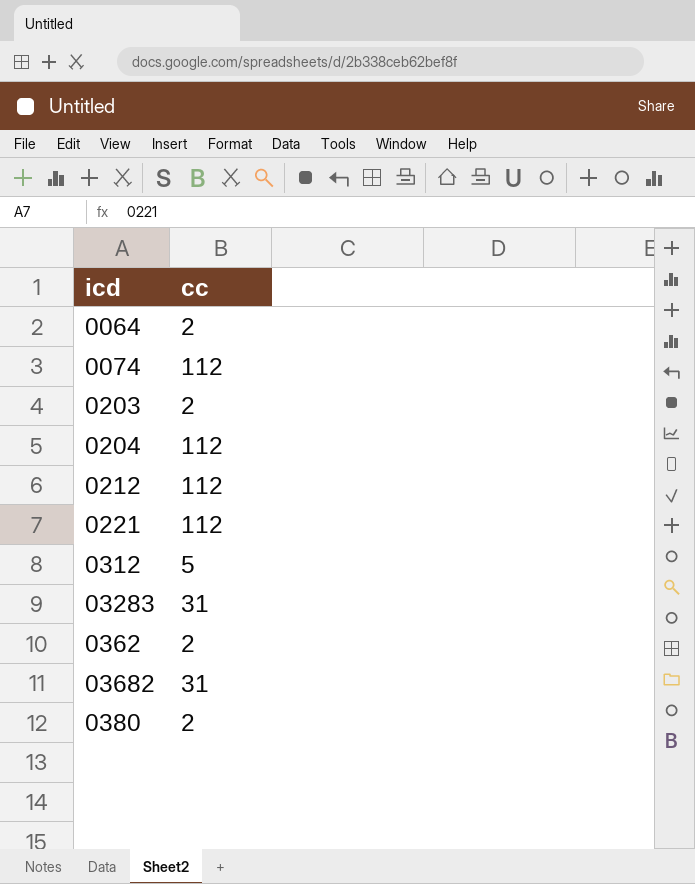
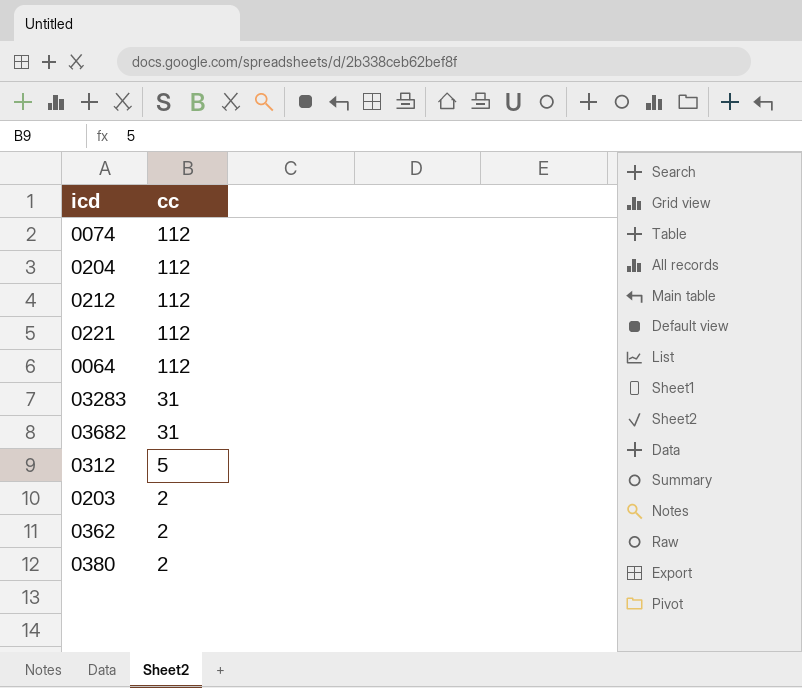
row order: none -> cc descending
0064 | cc: 2 -> 112

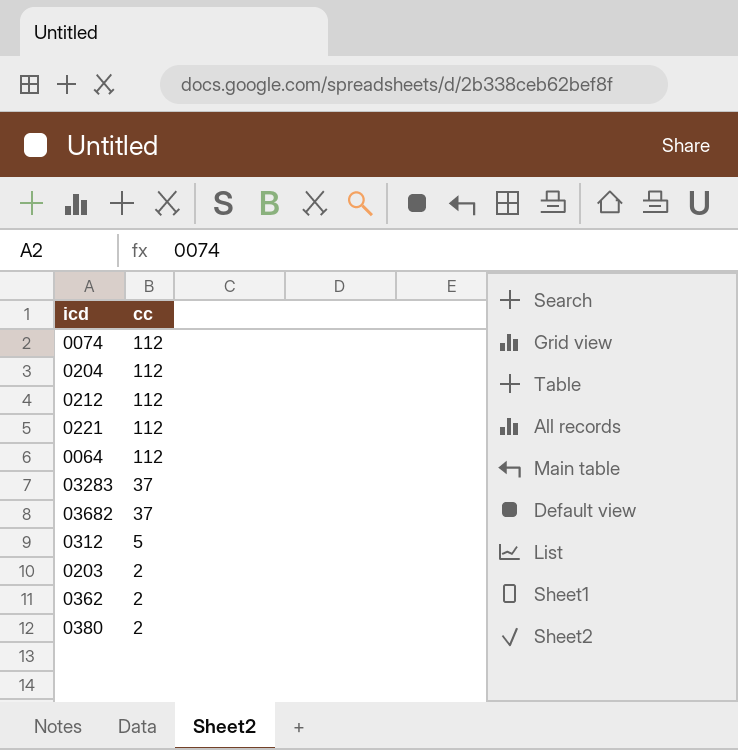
03283 | cc: 31 -> 37
03682 | cc: 31 -> 37

